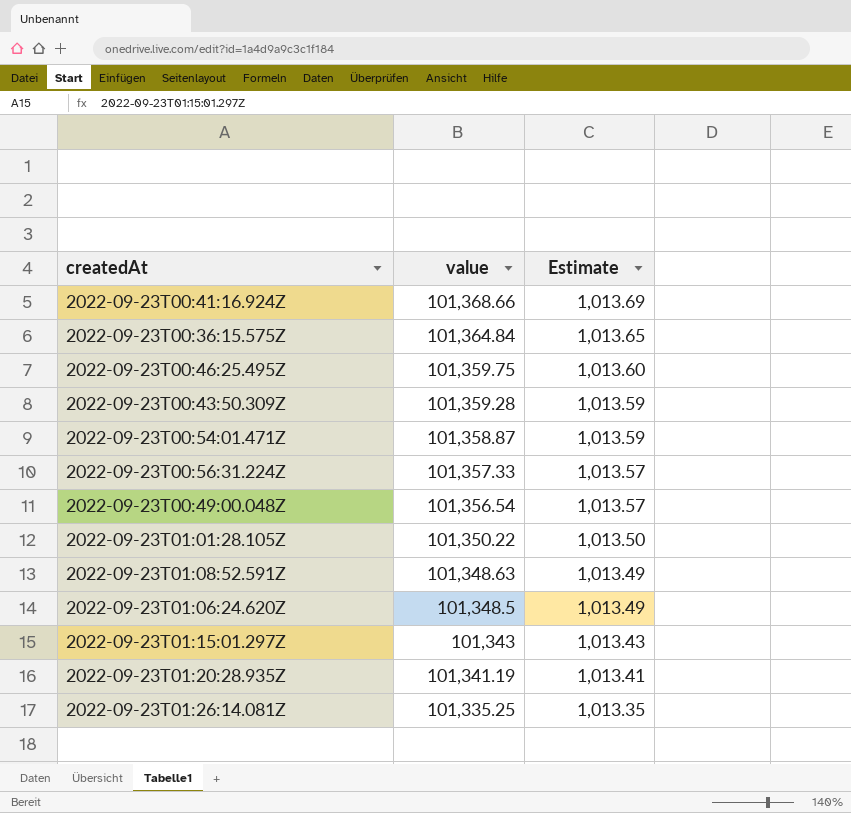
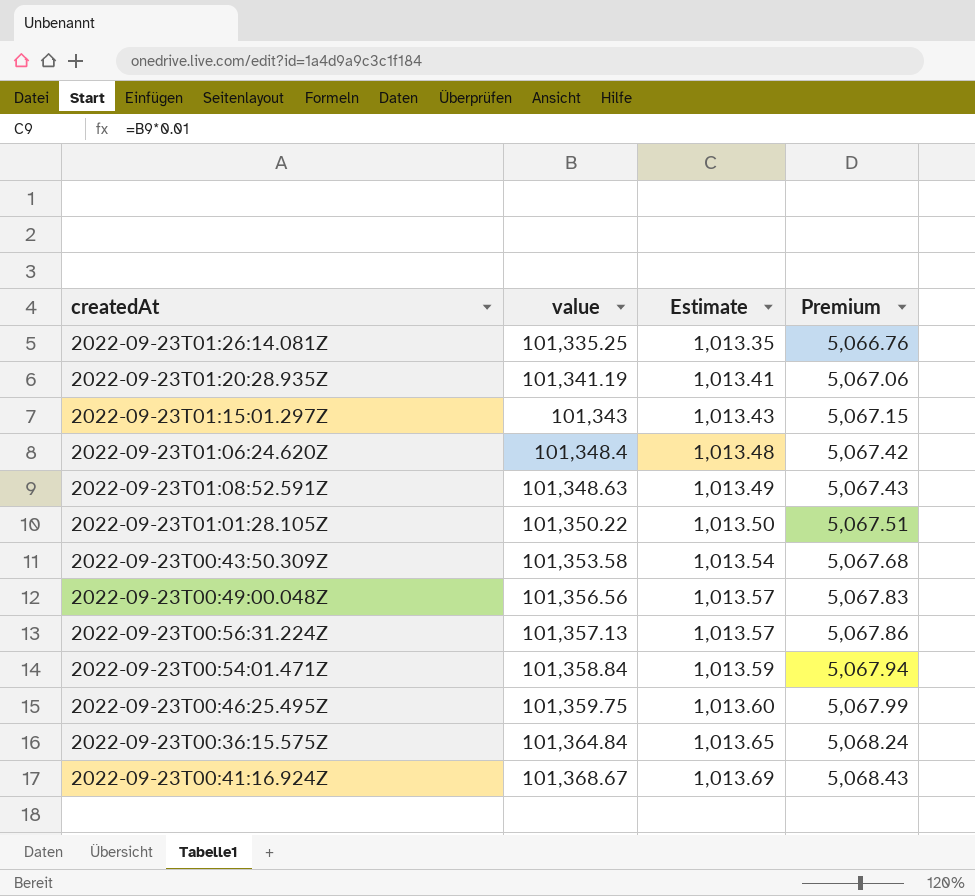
row order: value descending -> value ascending
column Premium | formula: none -> [value] * 0.05
2022-09-23T01:06:24.620Z | value: 101,348.5 -> 101,348.4
2022-09-23T01:06:24.620Z | Estimate: 1,013.49 -> 1,013.48
2022-09-23T00:43:50.309Z | value: 101,359.28 -> 101,353.58
2022-09-23T00:43:50.309Z | Estimate: 1,013.59 -> 1,013.54
2022-09-23T00:49:00.048Z | value: 101,356.54 -> 101,356.56
2022-09-23T00:56:31.224Z | value: 101,357.33 -> 101,357.13
2022-09-23T00:54:01.471Z | value: 101,358.87 -> 101,358.84
2022-09-23T00:41:16.924Z | value: 101,368.66 -> 101,368.67

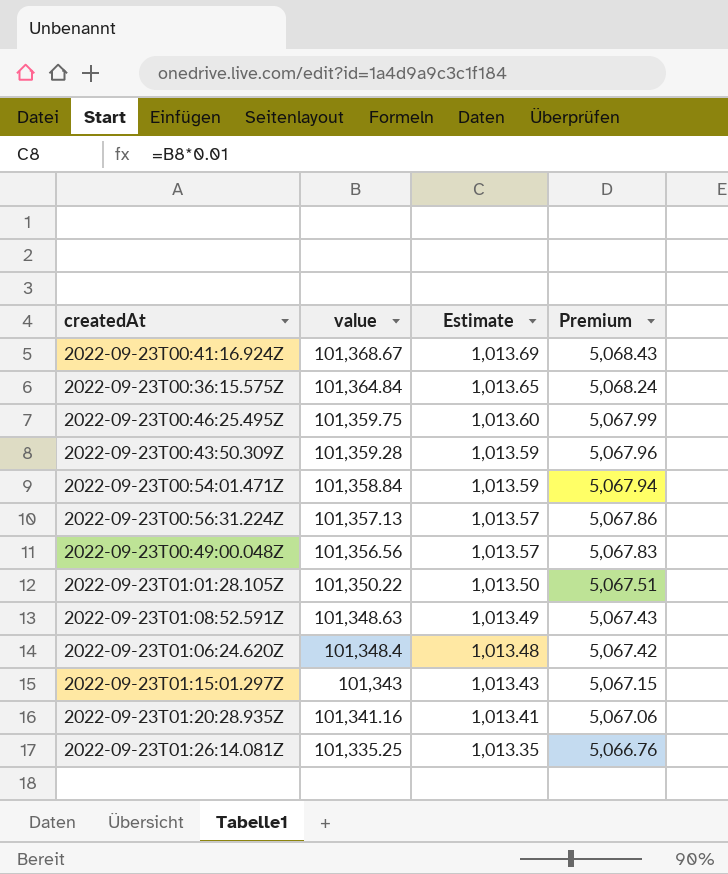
row order: value ascending -> value descending
2022-09-23T00:43:50.309Z | value: 101,353.58 -> 101,359.28
2022-09-23T00:43:50.309Z | Estimate: 1,013.54 -> 1,013.59
2022-09-23T00:43:50.309Z | Premium: 5,067.68 -> 5,067.96
2022-09-23T01:20:28.935Z | value: 101,341.19 -> 101,341.16

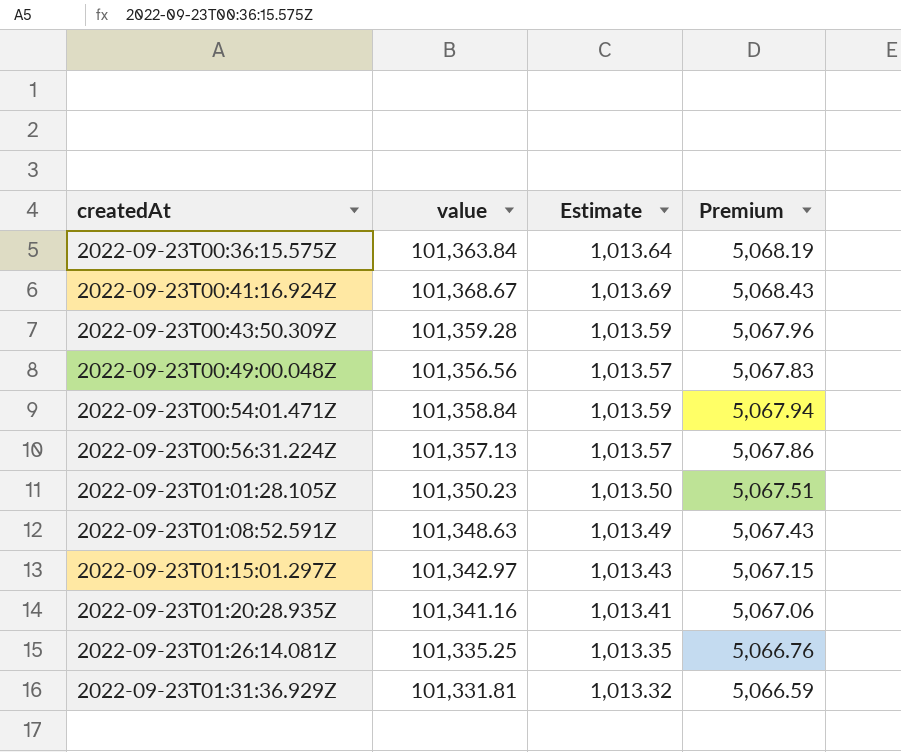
row order: value descending -> createdAt ascending
row 2022-09-23T00:46:25.495Z: 101,359.75 | 1,013.60 | 5,067.99 -> none
row 2022-09-23T01:06:24.620Z: 101,348.4 | 1,013.48 | 5,067.42 -> none
2022-09-23T00:36:15.575Z | value: 101,364.84 -> 101,363.84
2022-09-23T00:36:15.575Z | Estimate: 1,013.65 -> 1,013.64
2022-09-23T00:36:15.575Z | Premium: 5,068.24 -> 5,068.19
2022-09-23T01:01:28.105Z | value: 101,350.22 -> 101,350.23
2022-09-23T01:15:01.297Z | value: 101,343 -> 101,342.97
row 2022-09-23T01:31:36.929Z: none -> 101,331.81 | 1,013.32 | 5,066.59

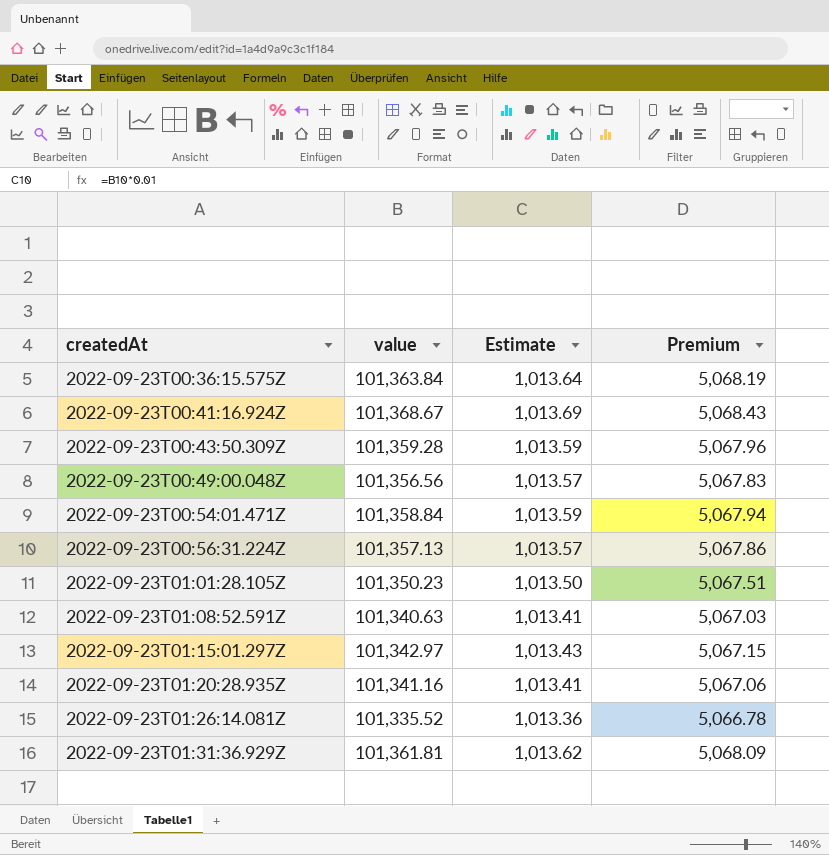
2022-09-23T01:08:52.591Z | value: 101,348.63 -> 101,340.63
2022-09-23T01:08:52.591Z | Estimate: 1,013.49 -> 1,013.41
2022-09-23T01:08:52.591Z | Premium: 5,067.43 -> 5,067.03
2022-09-23T01:26:14.081Z | value: 101,335.25 -> 101,335.52
2022-09-23T01:26:14.081Z | Estimate: 1,013.35 -> 1,013.36
2022-09-23T01:26:14.081Z | Premium: 5,066.76 -> 5,066.78
2022-09-23T01:31:36.929Z | value: 101,331.81 -> 101,361.81
2022-09-23T01:31:36.929Z | Estimate: 1,013.32 -> 1,013.62
2022-09-23T01:31:36.929Z | Premium: 5,066.59 -> 5,068.09

